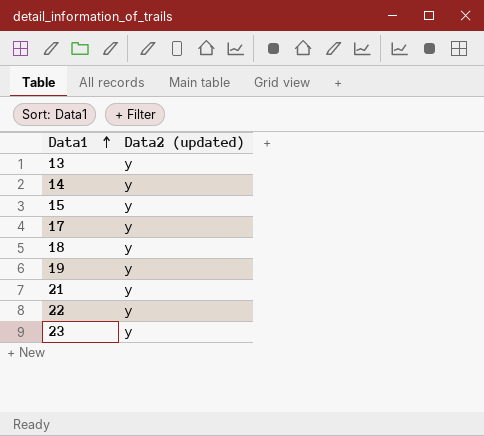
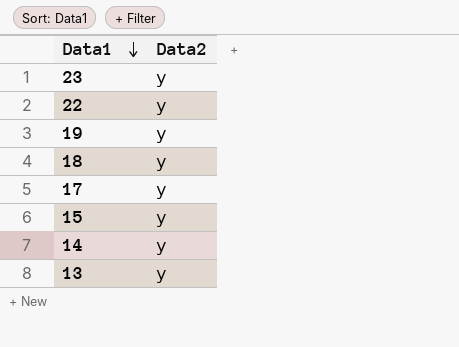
row order: Data1 ascending -> Data1 descending
column name: Data2 (updated) -> Data2
row 21: y -> none

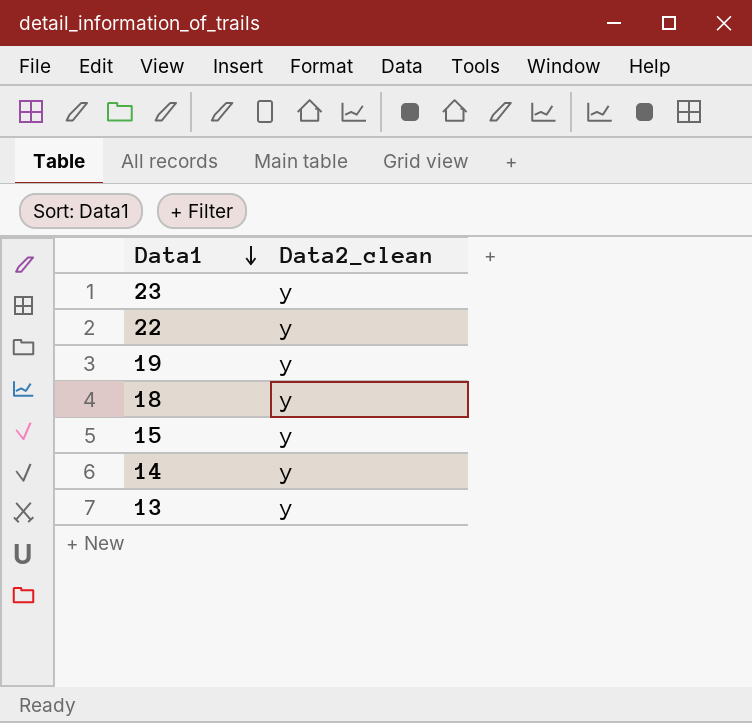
column name: Data2 -> Data2_clean
row 17: y -> none

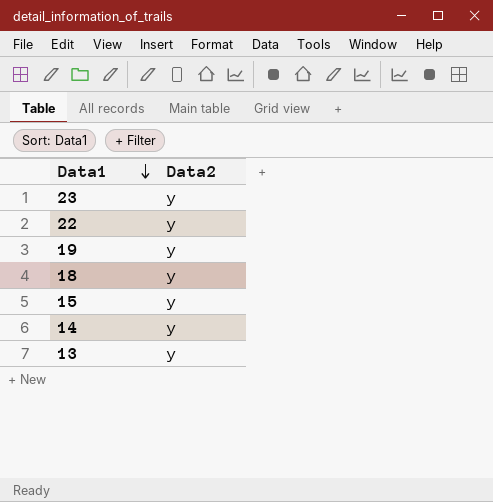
column name: Data2_clean -> Data2

